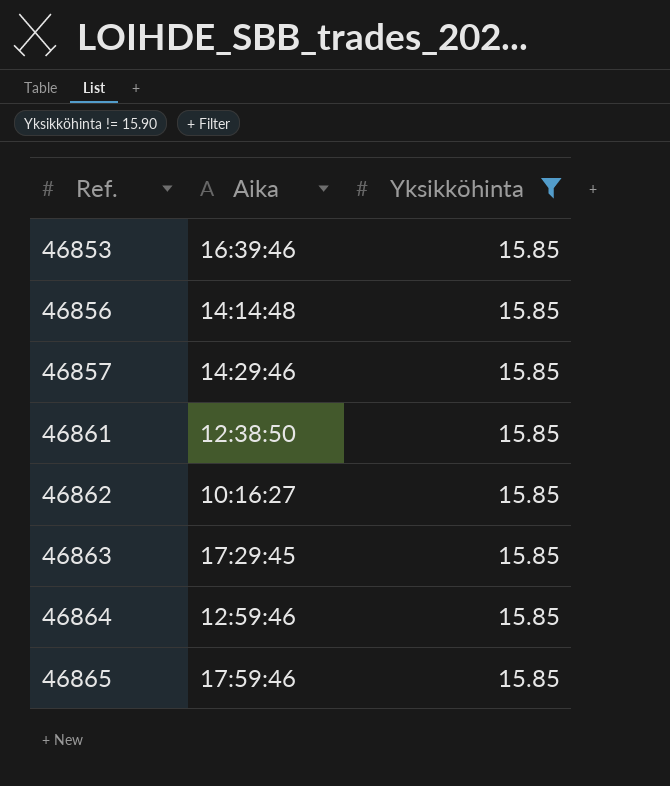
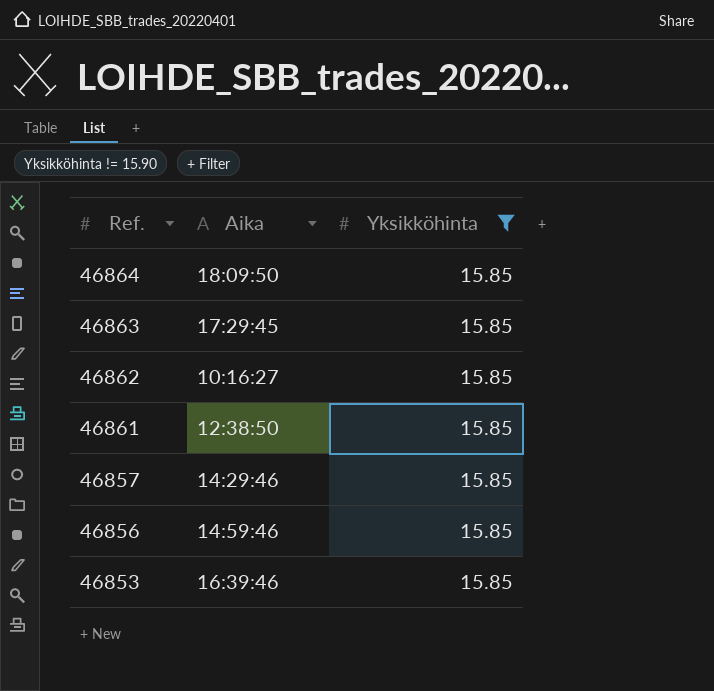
row order: Ref. ascending -> Ref. descending
row 46865: 17:59:46 | 15.85 -> none
46864 | Aika: 12:59:46 -> 18:09:50
46856 | Aika: 14:14:48 -> 14:59:46

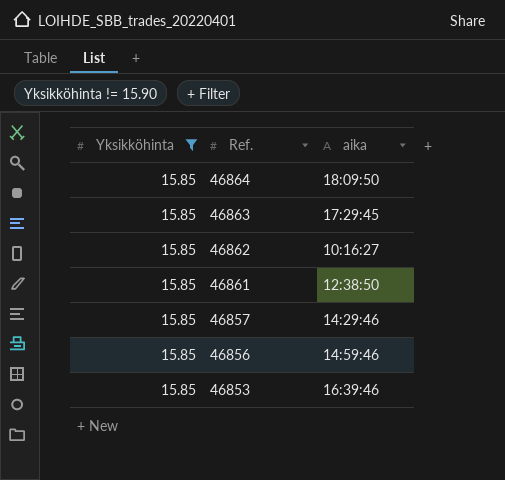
column Yksikköhinta | position: 3 -> 1
column name: Aika -> aika

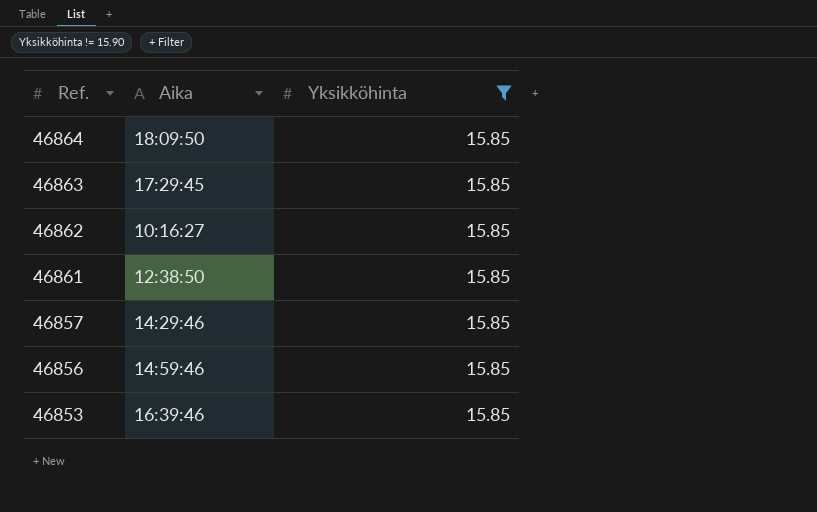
column name: aika -> Aika
column Yksikköhinta | position: 1 -> 3

